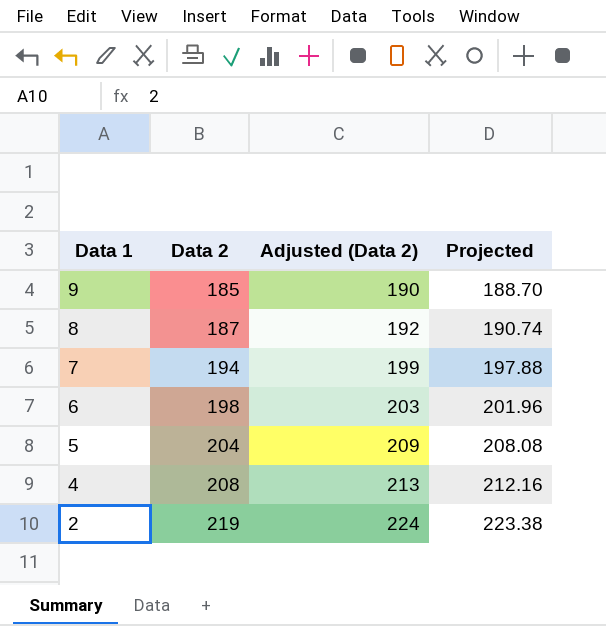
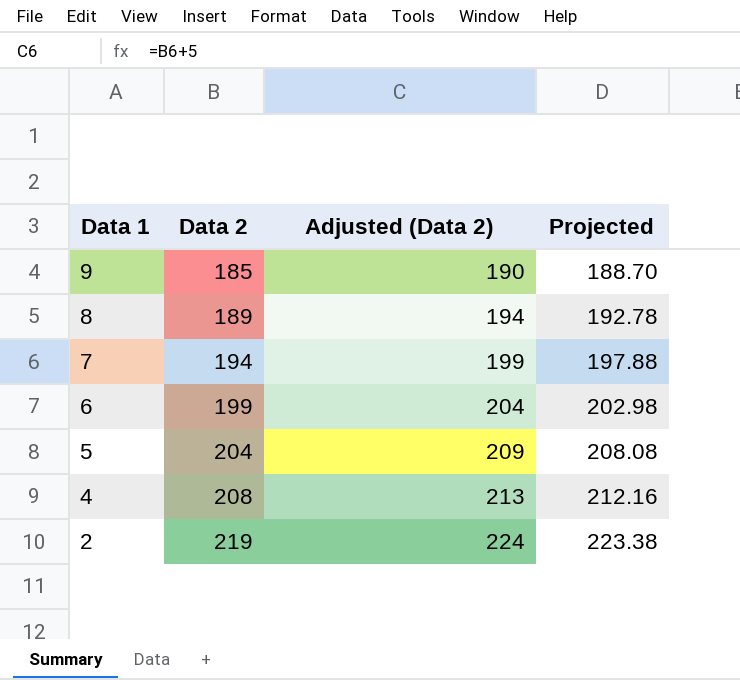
8 | Data 2: 187 -> 189
8 | Adjusted (Data 2): 192 -> 194
8 | Projected: 190.74 -> 192.78
6 | Data 2: 198 -> 199
6 | Adjusted (Data 2): 203 -> 204
6 | Projected: 201.96 -> 202.98

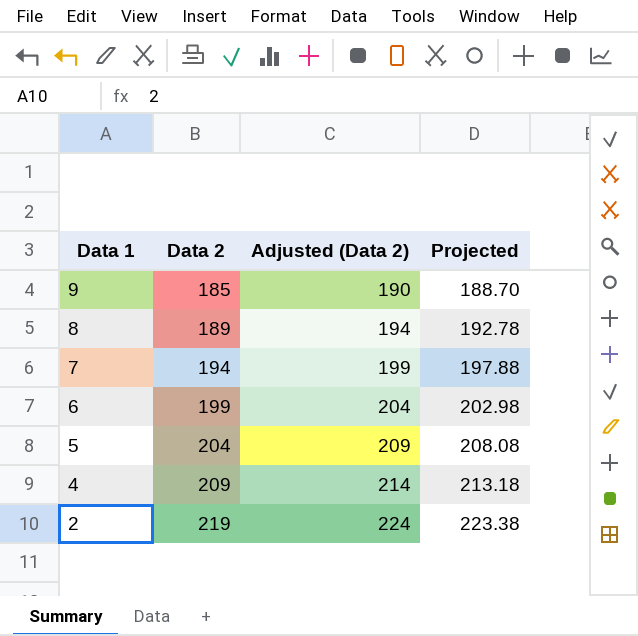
4 | Data 2: 208 -> 209
4 | Adjusted (Data 2): 213 -> 214
4 | Projected: 212.16 -> 213.18

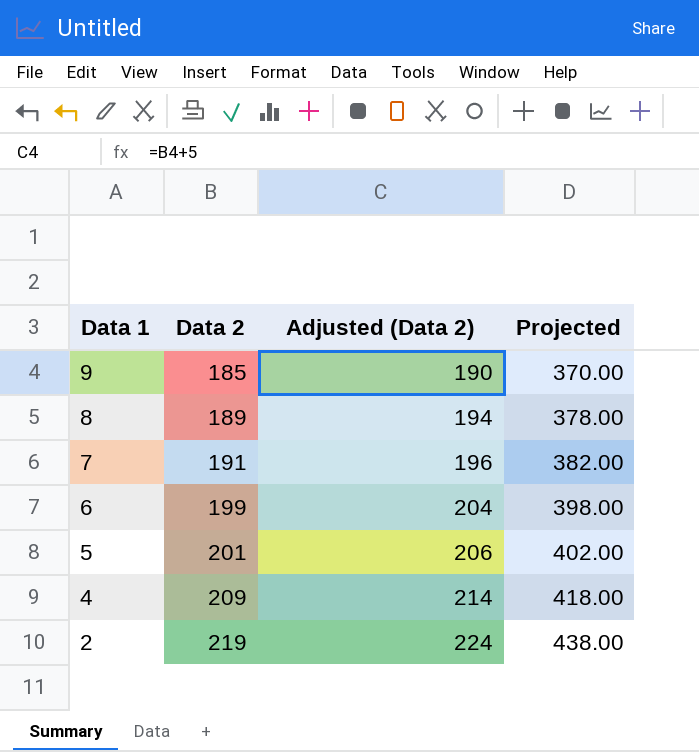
column Projected | formula: [Data 2] * 1.02 -> [Data 2] * 2
7 | Data 2: 194 -> 191
7 | Adjusted (Data 2): 199 -> 196
5 | Data 2: 204 -> 201
5 | Adjusted (Data 2): 209 -> 206

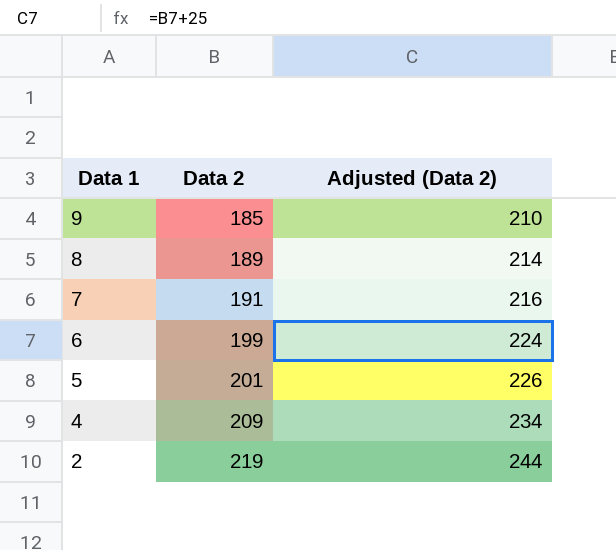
column Projected | formula: [Data 2] * 2 -> none
column Adjusted (Data 2) | formula: [Data 2] + 5 -> [Data 2] + 25

